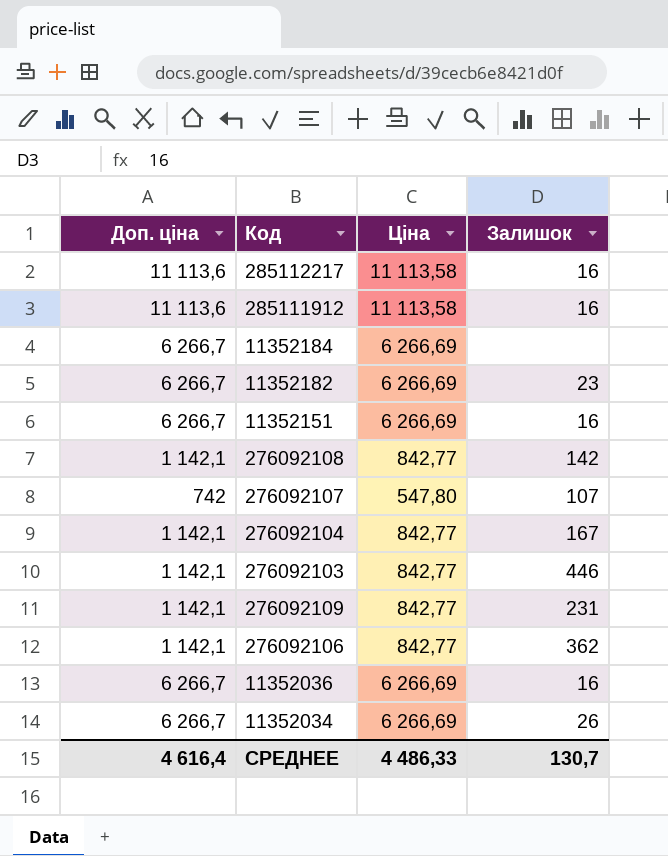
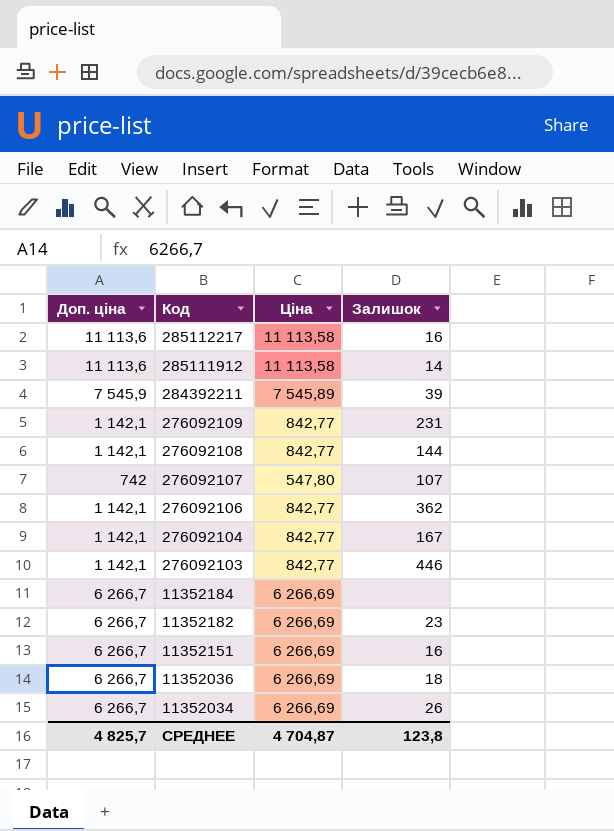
row order: none -> Код descending
285111912 | Залишок: 16 -> 14
row 284392211: none -> 7 545,9 | 7 545,89 | 39
276092108 | Залишок: 142 -> 144
11352036 | Залишок: 16 -> 18
СРЕДНЕЕ | Доп. ціна: 4 616,4 -> 4 825,7
СРЕДНЕЕ | Ціна: 4 486,33 -> 4 704,87
СРЕДНЕЕ | Залишок: 130,7 -> 123,8

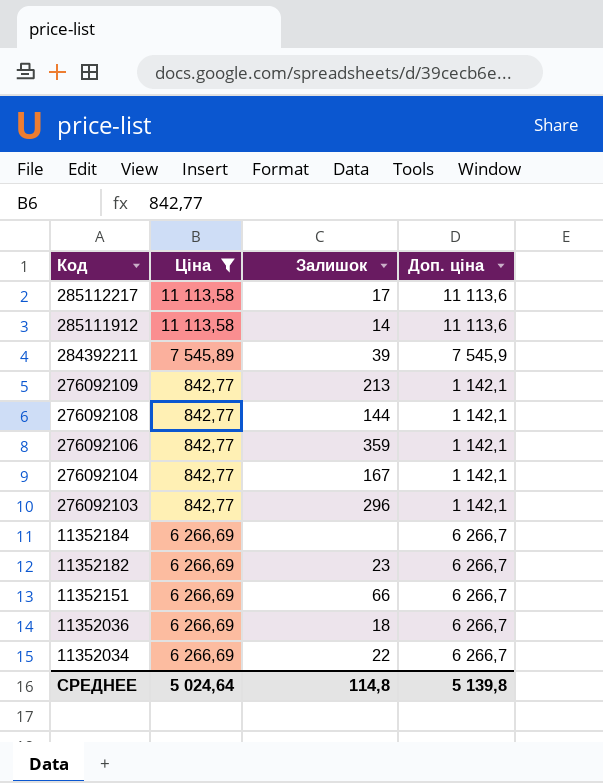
filter: none -> Ціна != 547,80
column Доп. ціна | position: 1 -> 4
285112217 | Залишок: 16 -> 17
276092109 | Залишок: 231 -> 213
276092106 | Залишок: 362 -> 359
276092103 | Залишок: 446 -> 296
11352151 | Залишок: 16 -> 66
11352034 | Залишок: 26 -> 22
СРЕДНЕЕ | Ціна: 4 704,87 -> 5 024,64
СРЕДНЕЕ | Залишок: 123,8 -> 114,8
СРЕДНЕЕ | Доп. ціна: 4 825,7 -> 5 139,8

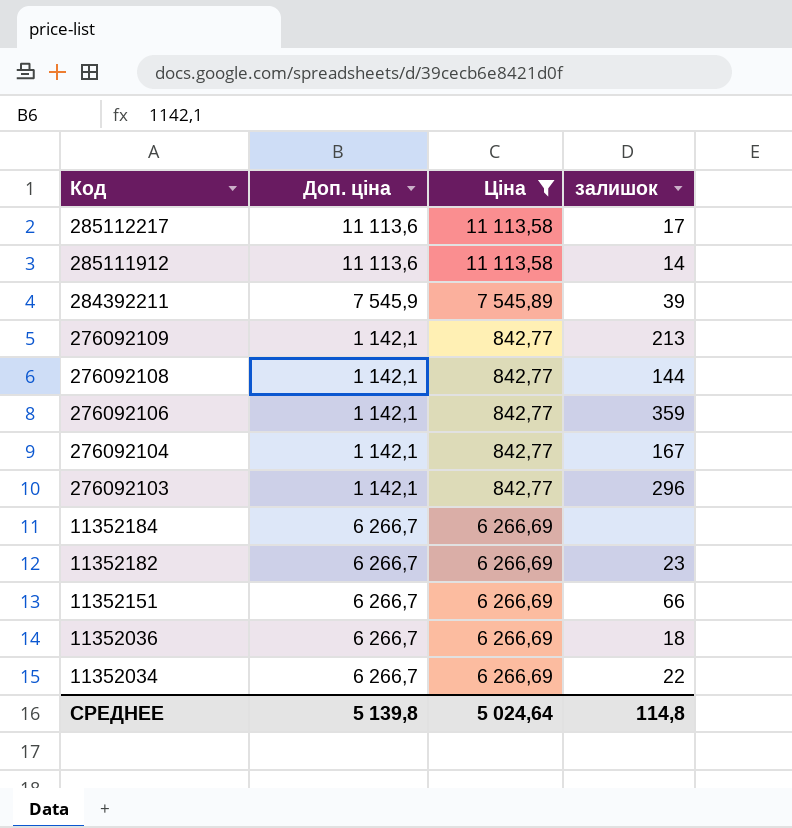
column Доп. ціна | position: 4 -> 2
column name: Залишок -> залишок

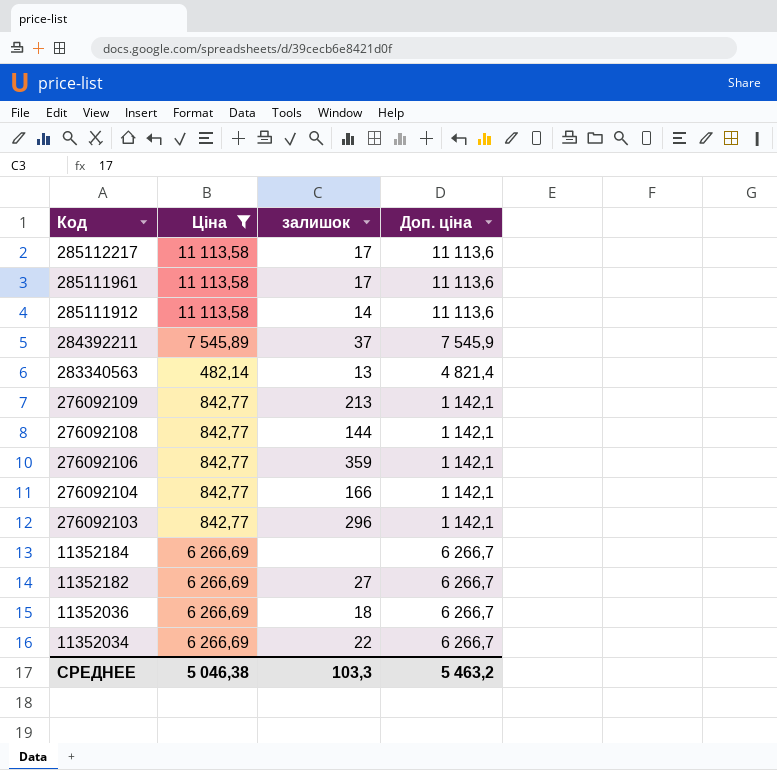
column Доп. ціна | position: 2 -> 4
row 11352151: 6 266,7 | 6 266,69 | 66 -> none
row 285111961: none -> 11 113,58 | 17 | 11 113,6
284392211 | залишок: 39 -> 37
row 283340563: none -> 482,14 | 13 | 4 821,4
276092104 | залишок: 167 -> 166
11352182 | залишок: 23 -> 27
СРЕДНЕЕ | Ціна: 5 024,64 -> 5 046,38
СРЕДНЕЕ | залишок: 114,8 -> 103,3
СРЕДНЕЕ | Доп. ціна: 5 139,8 -> 5 463,2

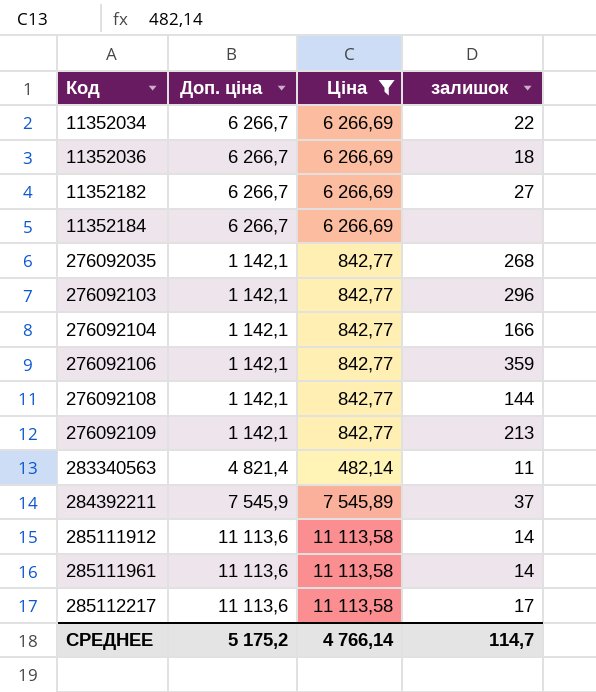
row order: Код descending -> Код ascending
column Доп. ціна | position: 4 -> 2
row 276092035: none -> 1 142,1 | 842,77 | 268
283340563 | залишок: 13 -> 11
285111961 | залишок: 17 -> 14
СРЕДНЕЕ | Доп. ціна: 5 463,2 -> 5 175,2
СРЕДНЕЕ | Ціна: 5 046,38 -> 4 766,14
СРЕДНЕЕ | залишок: 103,3 -> 114,7

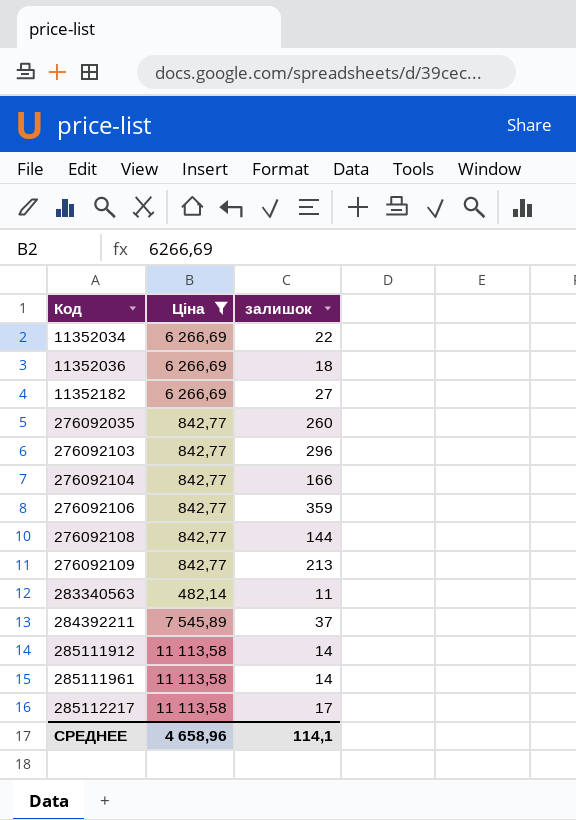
column Доп. ціна | position: 2 -> none
row 11352184: 6 266,7 | 6 266,69 | none -> none
276092035 | залишок: 268 -> 260
СРЕДНЕЕ | Ціна: 4 766,14 -> 4 658,96
СРЕДНЕЕ | залишок: 114,7 -> 114,1

